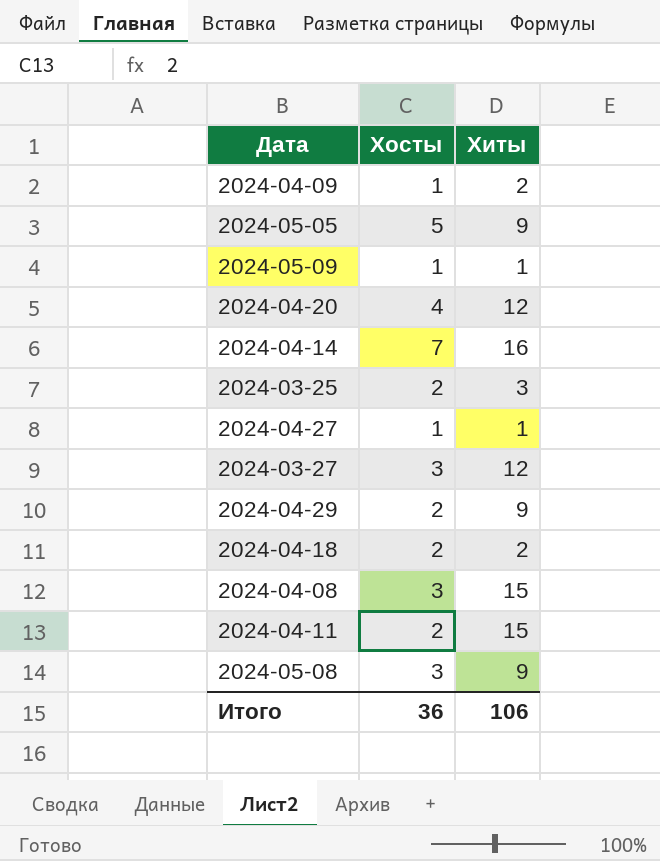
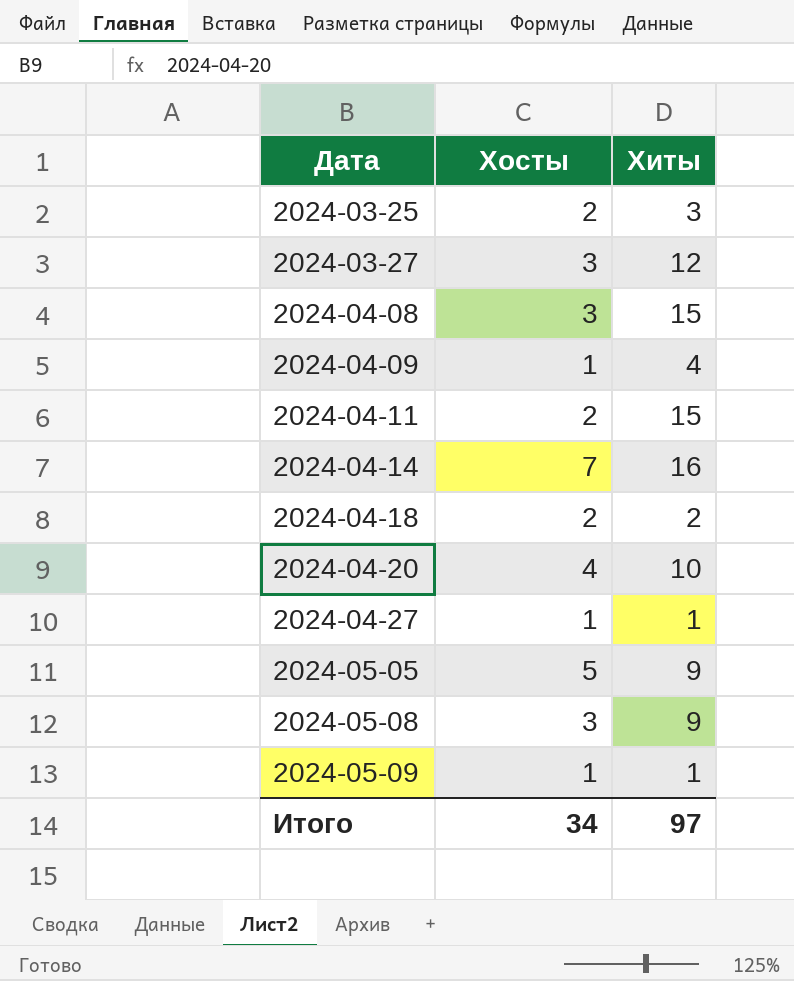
row order: none -> Дата ascending
row 2024-04-29: 2 | 9 -> none
2024-04-09 | Хиты: 2 -> 4
2024-04-20 | Хиты: 12 -> 10
Итого | Хосты: 36 -> 34
Итого | Хиты: 106 -> 97

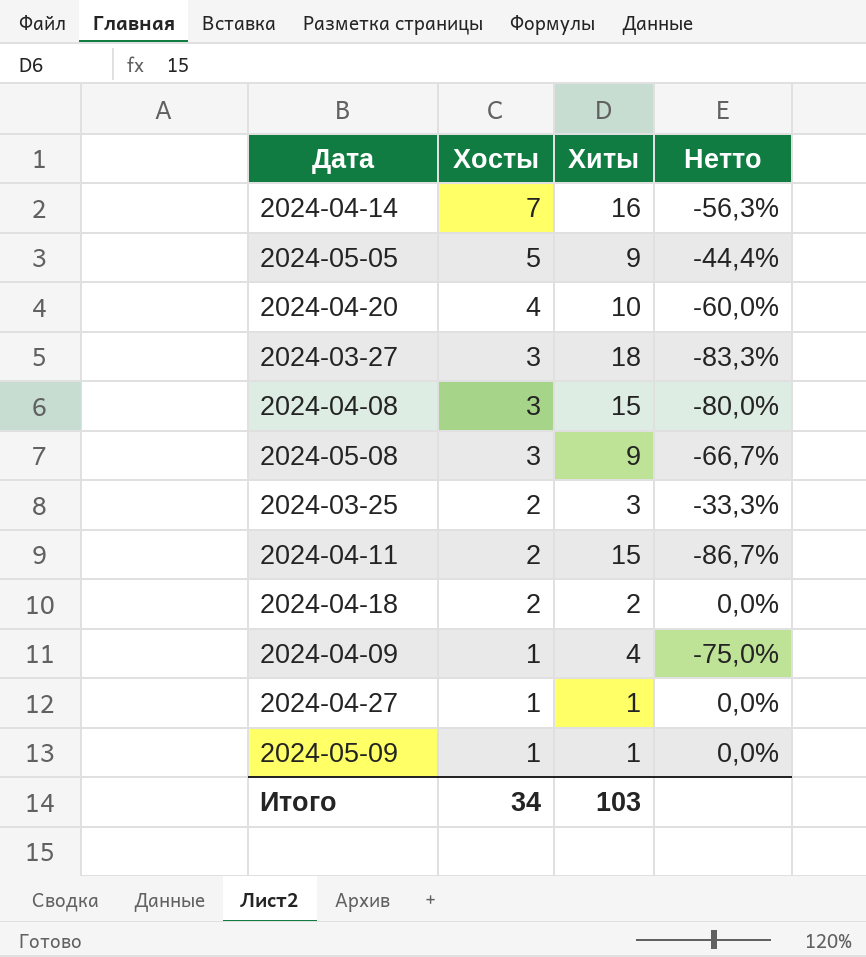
row order: Дата ascending -> Хосты descending
column Нетто | formula: none -> ([Хосты] - [Хиты]) / [Хиты]
2024-03-27 | Хиты: 12 -> 18
Итого | Хиты: 97 -> 103

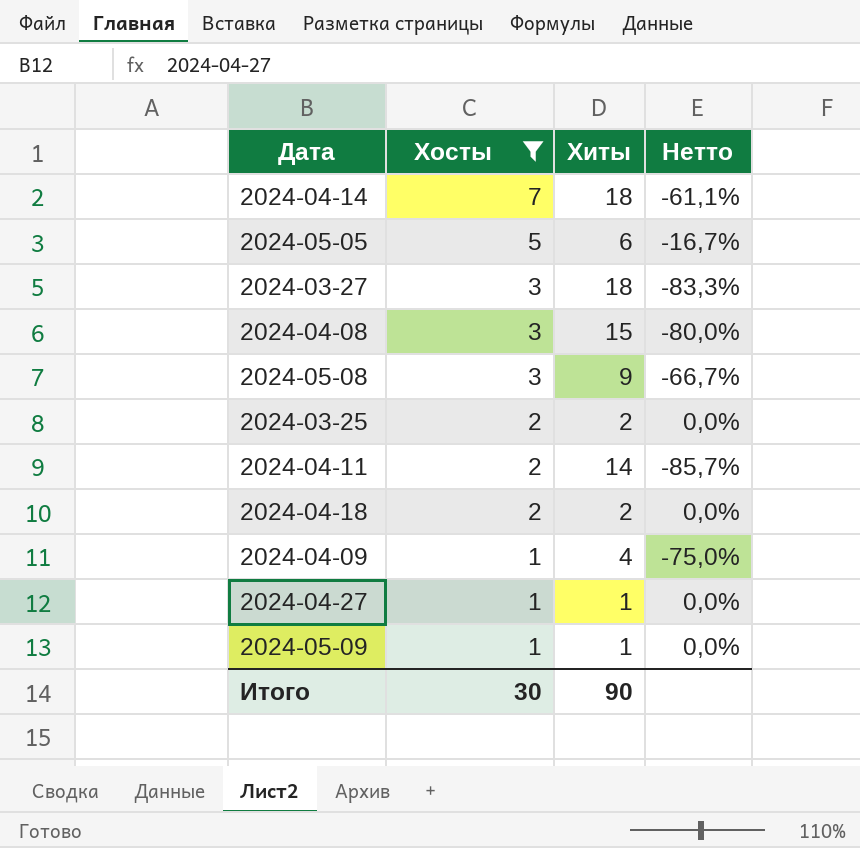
filter: none -> Хосты != 4
2024-04-14 | Хиты: 16 -> 18
2024-04-14 | Нетто: -56,3% -> -61,1%
2024-05-05 | Хиты: 9 -> 6
2024-05-05 | Нетто: -44,4% -> -16,7%
2024-03-25 | Хиты: 3 -> 2
2024-03-25 | Нетто: -33,3% -> 0,0%
2024-04-11 | Хиты: 15 -> 14
2024-04-11 | Нетто: -86,7% -> -85,7%
Итого | Хосты: 34 -> 30
Итого | Хиты: 103 -> 90

